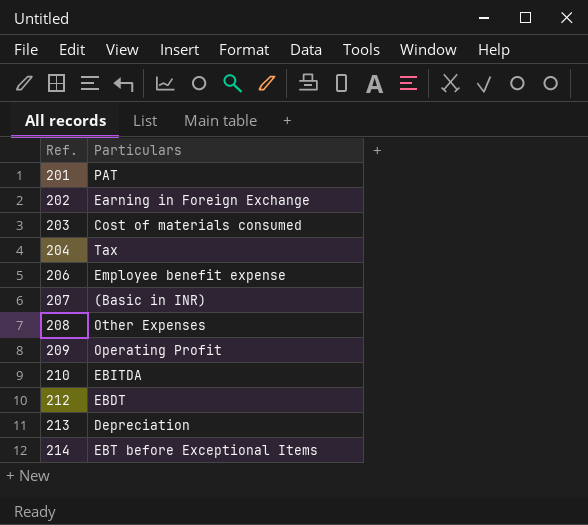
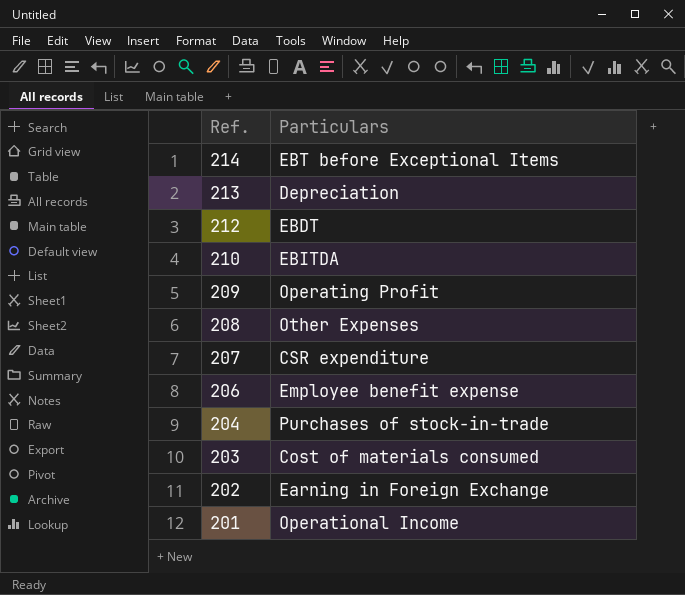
row order: Ref. ascending -> Ref. descending
207 | Particulars: (Basic in INR) -> CSR expenditure
204 | Particulars: Tax -> Purchases of stock-in-trade
201 | Particulars: PAT -> Operational Income

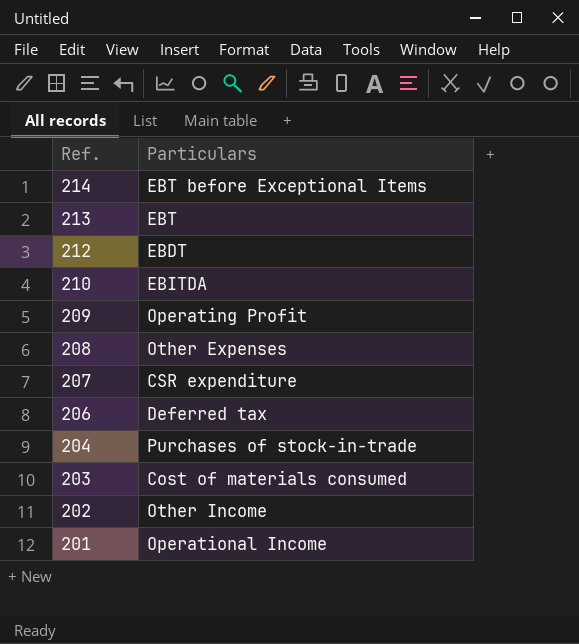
213 | Particulars: Depreciation -> EBT
206 | Particulars: Employee benefit expense -> Deferred tax
202 | Particulars: Earning in Foreign Exchange -> Other Income

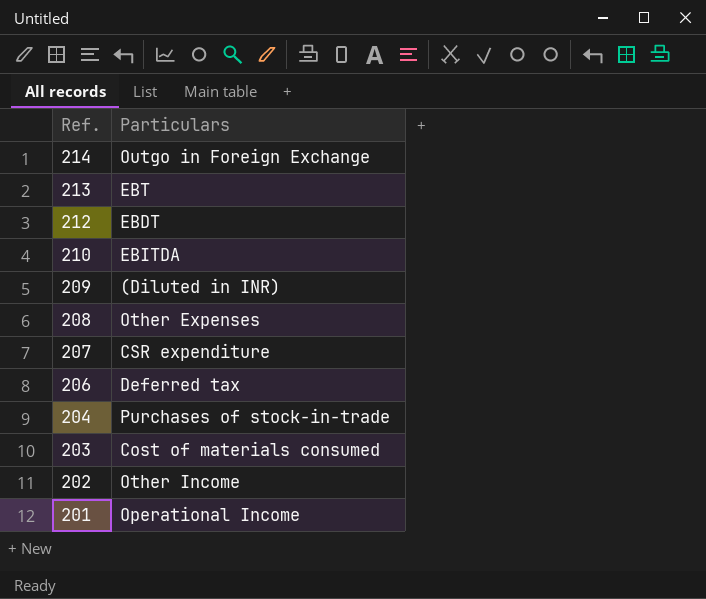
214 | Particulars: EBT before Exceptional Items -> Outgo in Foreign Exchange
209 | Particulars: Operating Profit -> (Diluted in INR)

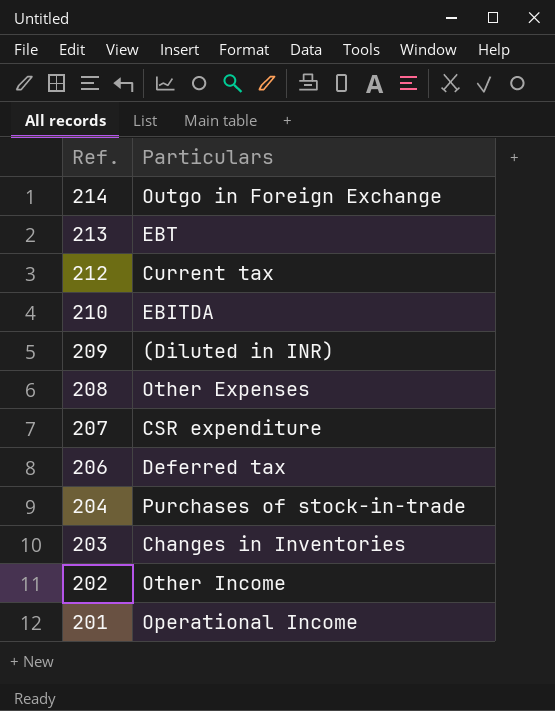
212 | Particulars: EBDT -> Current tax
203 | Particulars: Cost of materials consumed -> Changes in Inventories

